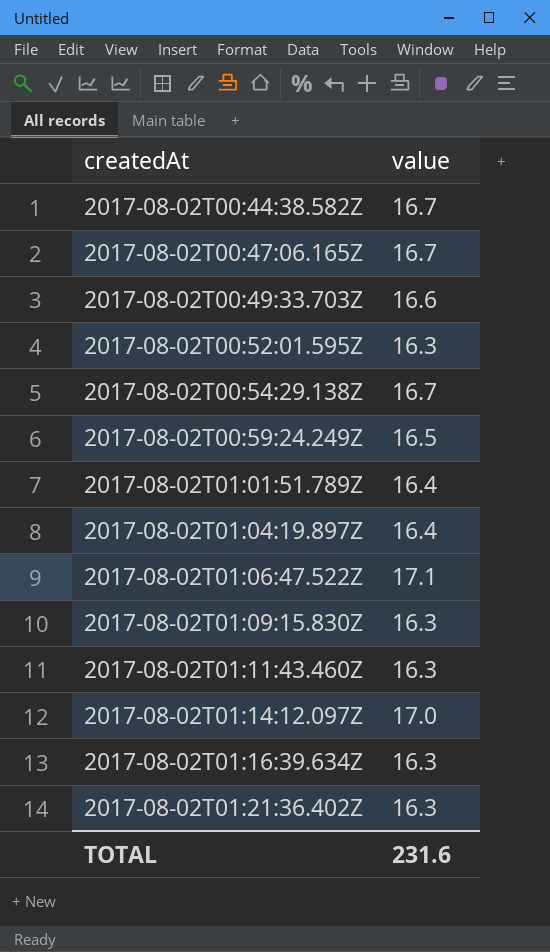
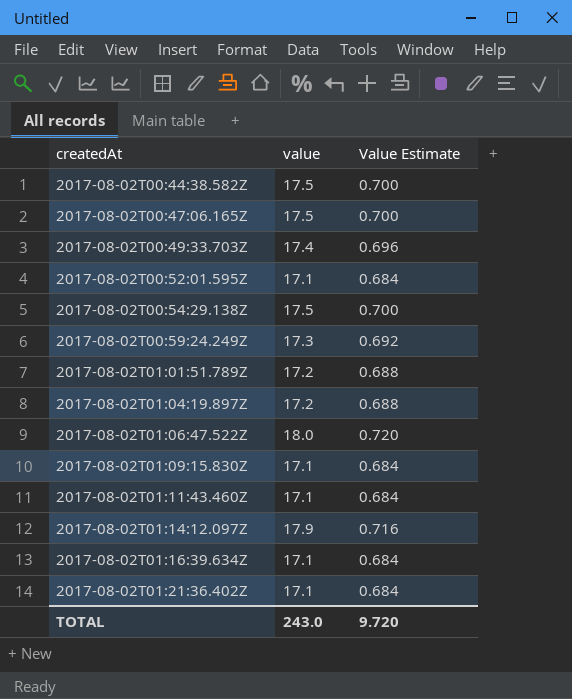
column Value Estimate | formula: none -> [value] * 0.04
2017-08-02T00:44:38.582Z | value: 16.7 -> 17.5
2017-08-02T00:47:06.165Z | value: 16.7 -> 17.5
2017-08-02T00:49:33.703Z | value: 16.6 -> 17.4
2017-08-02T00:52:01.595Z | value: 16.3 -> 17.1
2017-08-02T00:54:29.138Z | value: 16.7 -> 17.5
2017-08-02T00:59:24.249Z | value: 16.5 -> 17.3
2017-08-02T01:01:51.789Z | value: 16.4 -> 17.2
2017-08-02T01:04:19.897Z | value: 16.4 -> 17.2
2017-08-02T01:06:47.522Z | value: 17.1 -> 18.0
2017-08-02T01:09:15.830Z | value: 16.3 -> 17.1
2017-08-02T01:11:43.460Z | value: 16.3 -> 17.1
2017-08-02T01:14:12.097Z | value: 17.0 -> 17.9
2017-08-02T01:16:39.634Z | value: 16.3 -> 17.1
2017-08-02T01:21:36.402Z | value: 16.3 -> 17.1
TOTAL | value: 231.6 -> 243.0

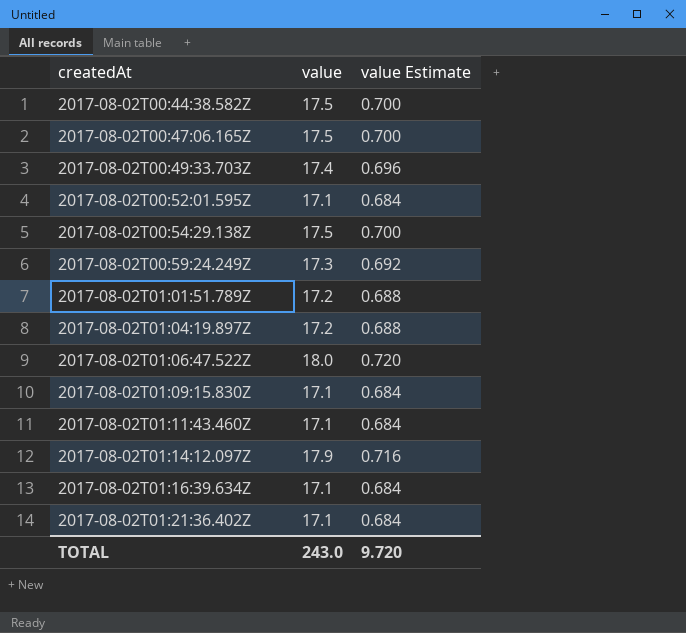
column name: Value Estimate -> value Estimate

